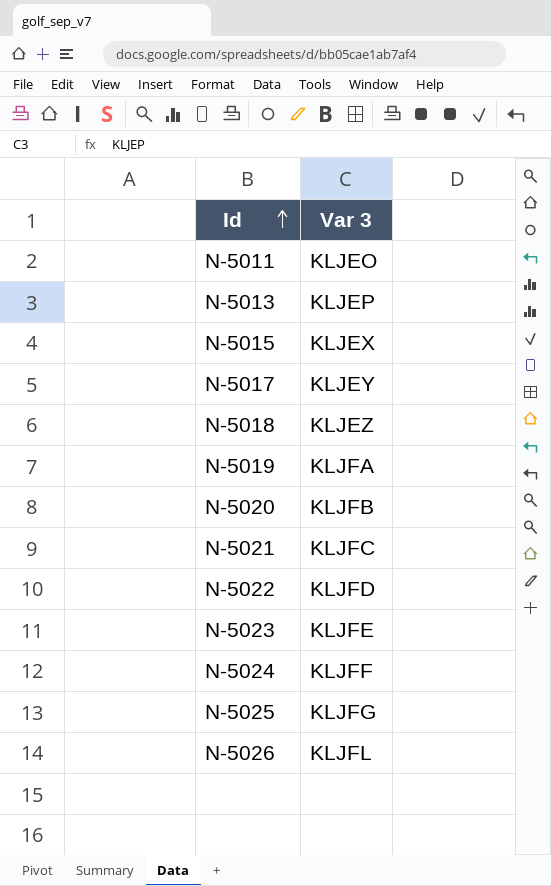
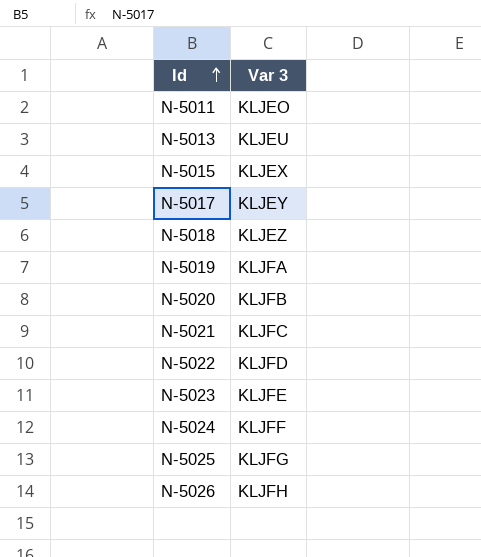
N-5013 | Var 3: KLJEP -> KLJEU
N-5026 | Var 3: KLJFL -> KLJFH

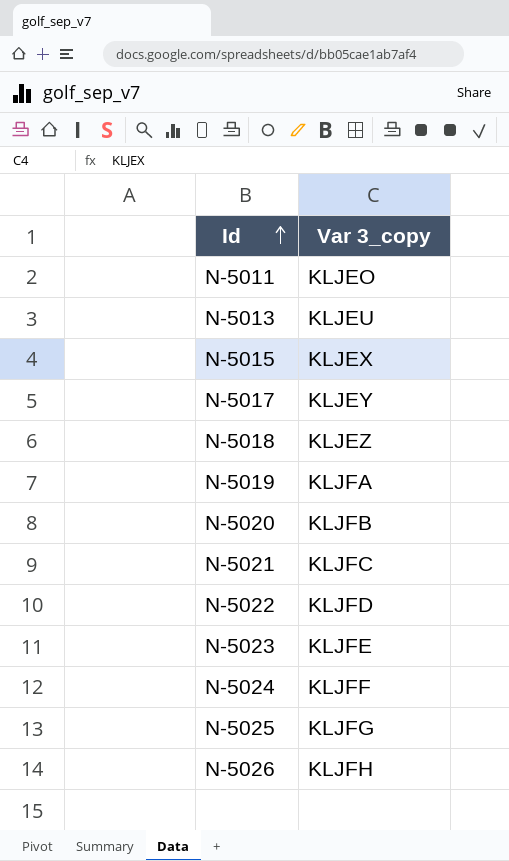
column name: Var 3 -> Var 3_copy

